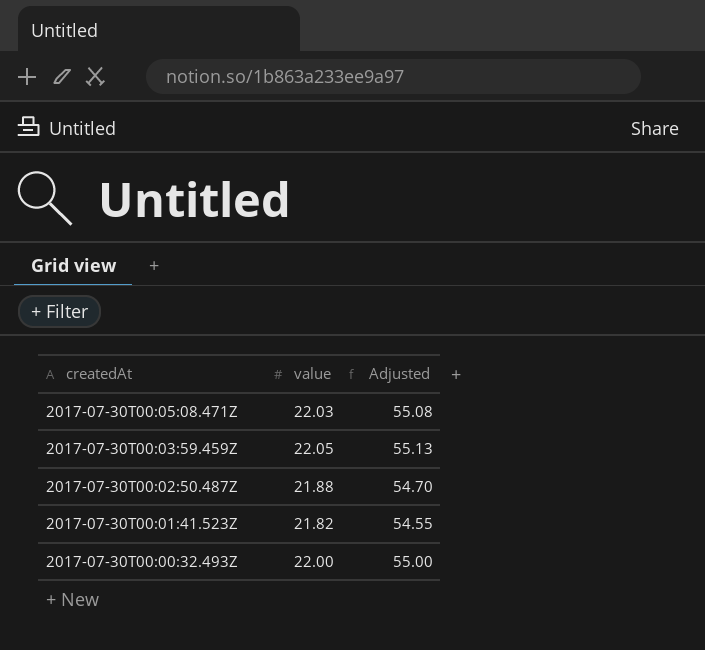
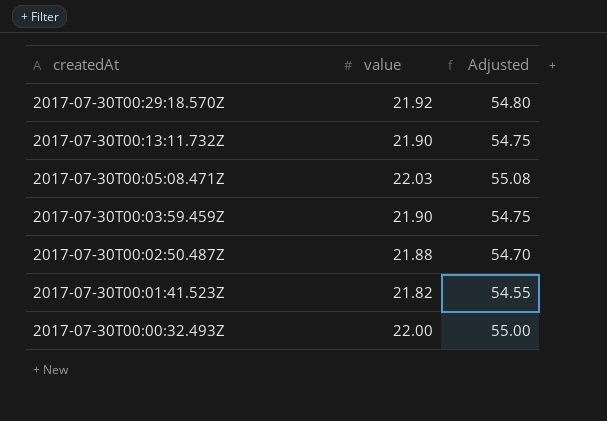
row 2017-07-30T00:29:18.570Z: none -> 21.92 | 54.80
row 2017-07-30T00:13:11.732Z: none -> 21.90 | 54.75
2017-07-30T00:03:59.459Z | value: 22.05 -> 21.90
2017-07-30T00:03:59.459Z | Adjusted: 55.13 -> 54.75

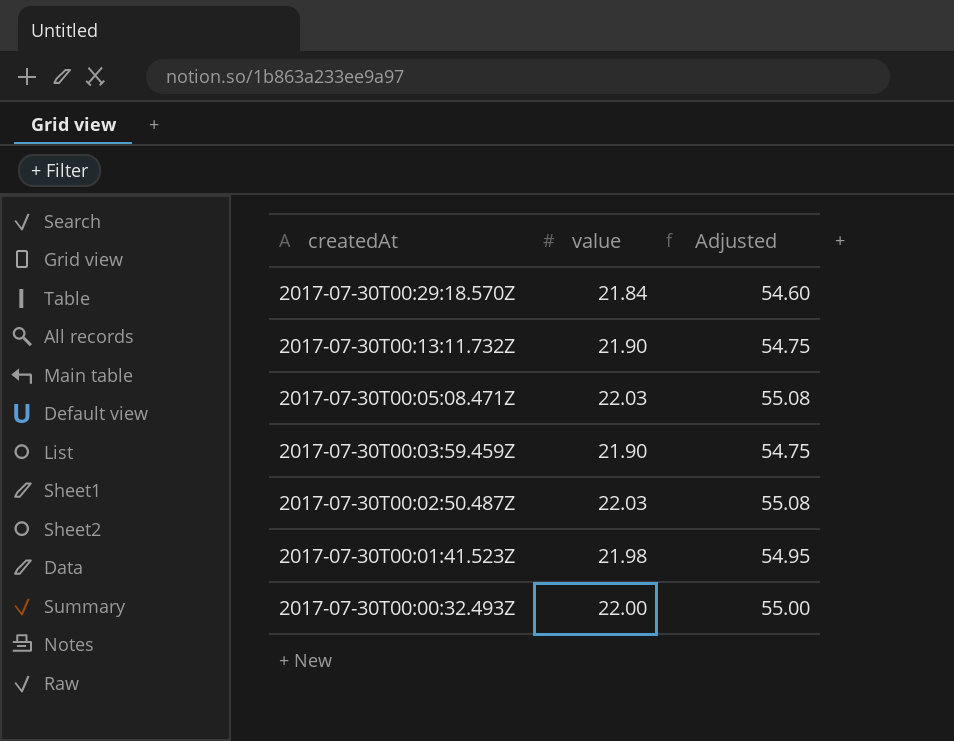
2017-07-30T00:29:18.570Z | value: 21.92 -> 21.84
2017-07-30T00:29:18.570Z | Adjusted: 54.80 -> 54.60
2017-07-30T00:02:50.487Z | value: 21.88 -> 22.03
2017-07-30T00:02:50.487Z | Adjusted: 54.70 -> 55.08
2017-07-30T00:01:41.523Z | value: 21.82 -> 21.98
2017-07-30T00:01:41.523Z | Adjusted: 54.55 -> 54.95

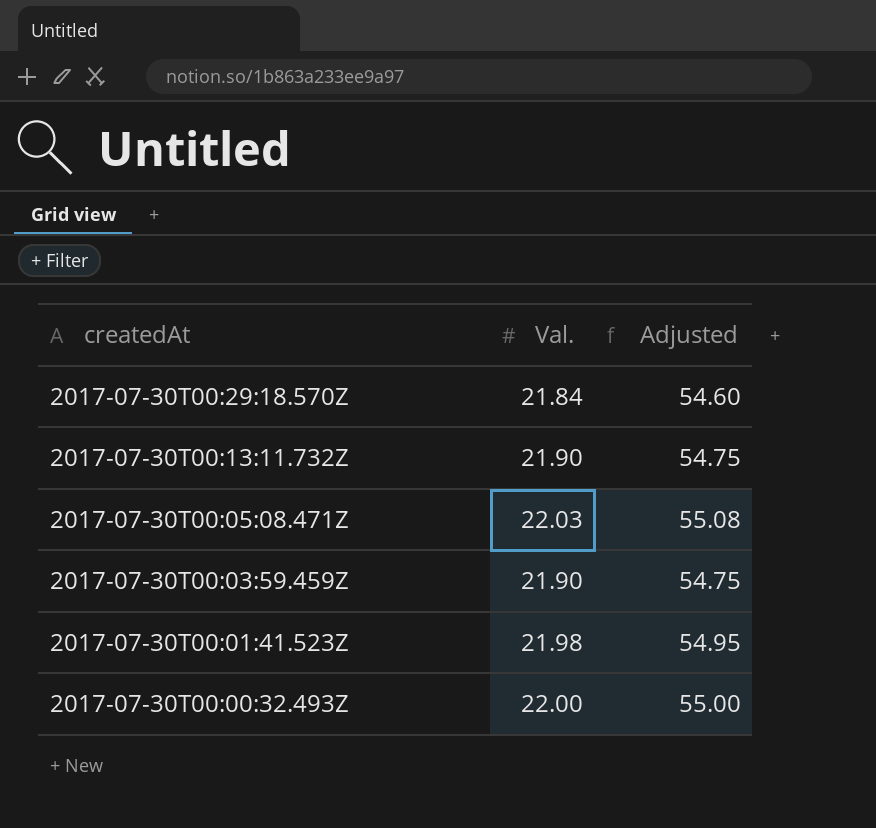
column name: value -> Val.
row 2017-07-30T00:02:50.487Z: 22.03 | 55.08 -> none

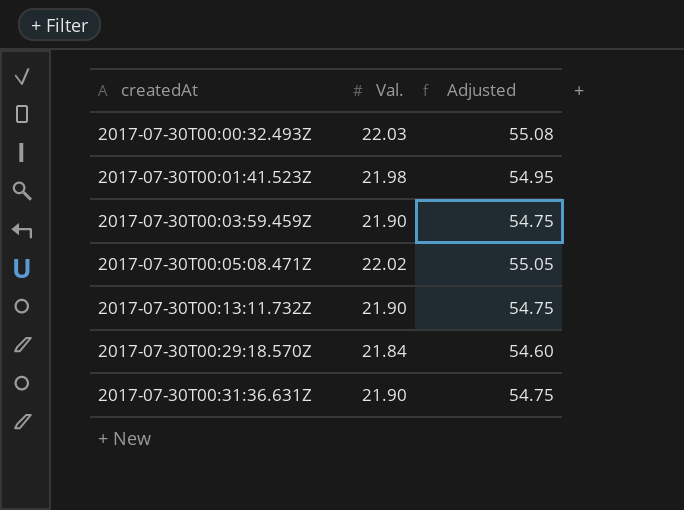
row order: createdAt descending -> createdAt ascending
2017-07-30T00:00:32.493Z | Val.: 22.00 -> 22.03
2017-07-30T00:00:32.493Z | Adjusted: 55.00 -> 55.08
2017-07-30T00:05:08.471Z | Val.: 22.03 -> 22.02
2017-07-30T00:05:08.471Z | Adjusted: 55.08 -> 55.05
row 2017-07-30T00:31:36.631Z: none -> 21.90 | 54.75

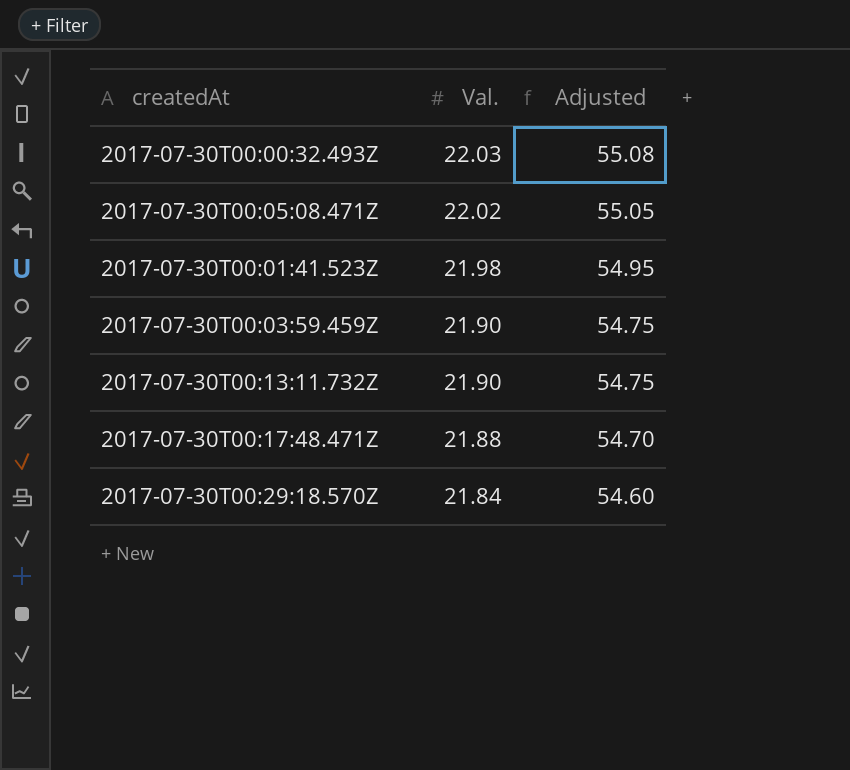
row order: createdAt ascending -> Val. descending
row 2017-07-30T00:31:36.631Z: 21.90 | 54.75 -> none
row 2017-07-30T00:17:48.471Z: none -> 21.88 | 54.70

